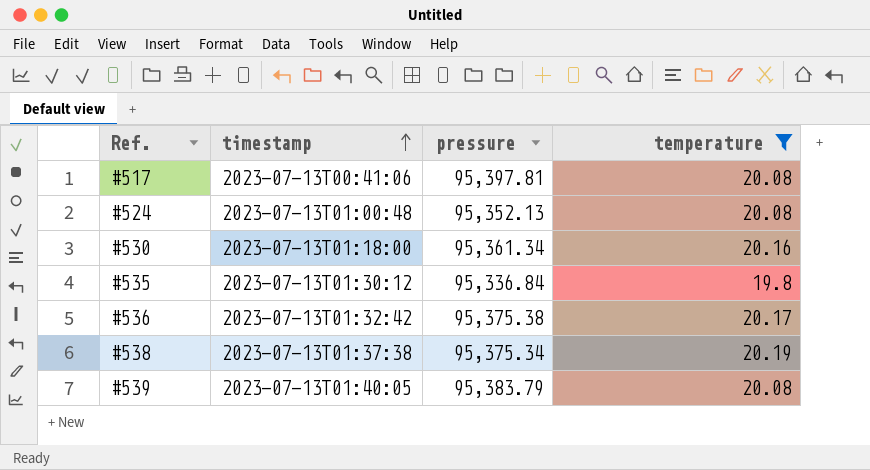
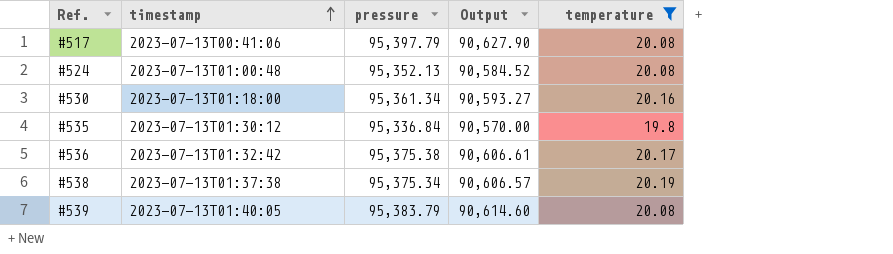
column Output | formula: none -> [pressure] * 0.95
#517 | pressure: 95,397.81 -> 95,397.79

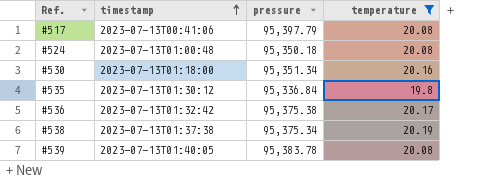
column Output | formula: [pressure] * 0.95 -> none
#524 | pressure: 95,352.13 -> 95,350.18
#530 | pressure: 95,361.34 -> 95,351.34
#539 | pressure: 95,383.79 -> 95,383.78

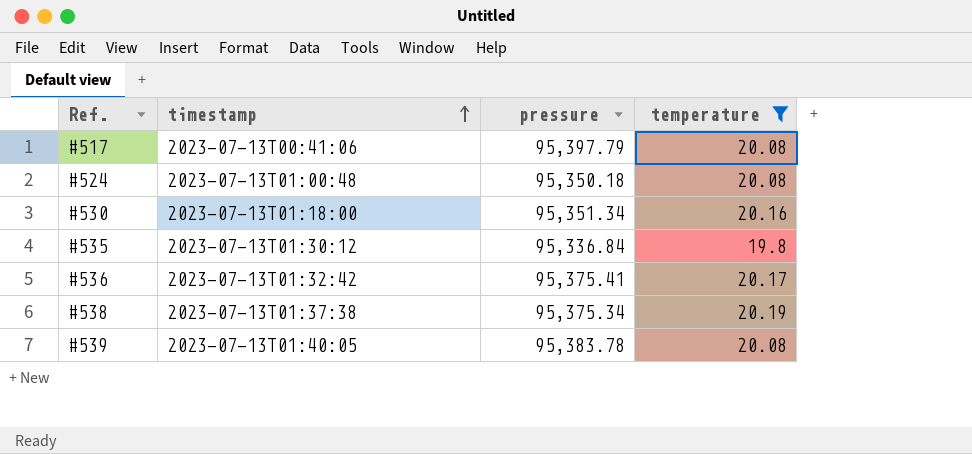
#536 | pressure: 95,375.38 -> 95,375.41

